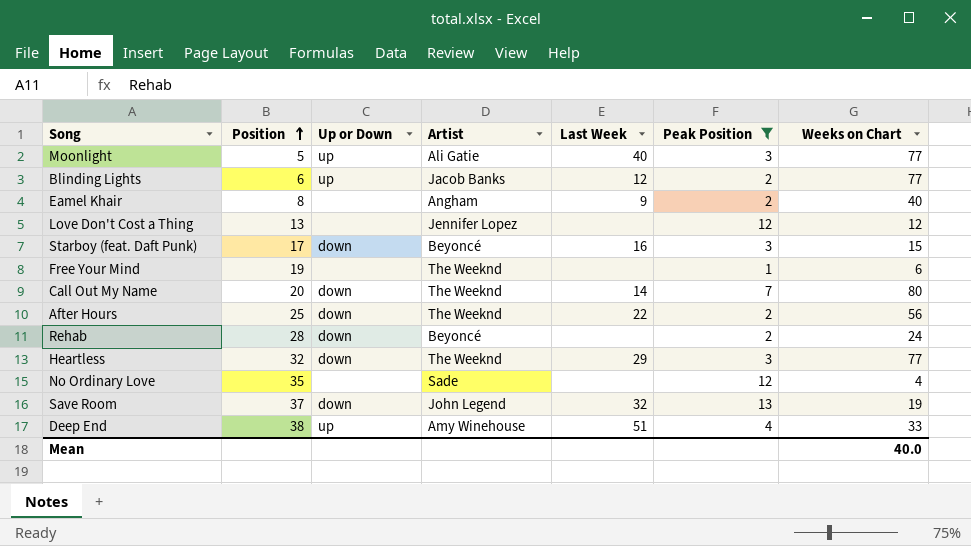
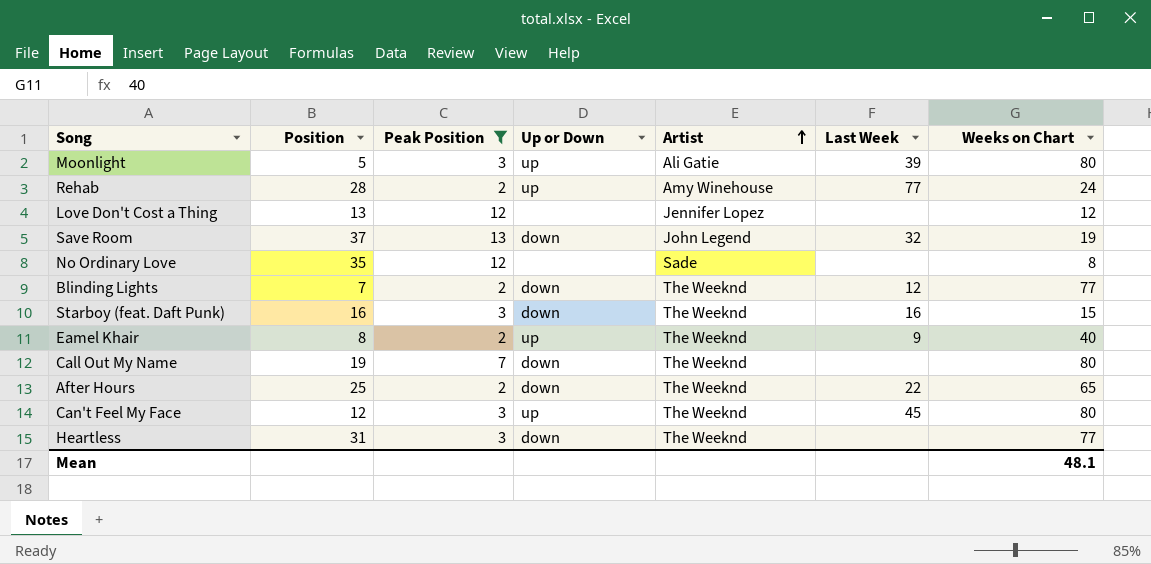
row order: Position ascending -> Artist ascending
column Peak Position | position: 6 -> 3
row Free Your Mind: 19 | none | The Weeknd | none | 1 | 6 -> none
row Deep End: 38 | up | Amy Winehouse | 51 | 4 | 33 -> none
Moonlight | Last Week: 40 -> 39
Moonlight | Weeks on Chart: 77 -> 80
Rehab | Up or Down: down -> up
Rehab | Artist: Beyoncé -> Amy Winehouse
Rehab | Last Week: none -> 77
No Ordinary Love | Weeks on Chart: 4 -> 8
Blinding Lights | Position: 6 -> 7
Blinding Lights | Up or Down: up -> down
Blinding Lights | Artist: Jacob Banks -> The Weeknd
Starboy (feat. Daft Punk) | Position: 17 -> 16
Starboy (feat. Daft Punk) | Artist: Beyoncé -> The Weeknd
Eamel Khair | Up or Down: none -> up
Eamel Khair | Artist: Angham -> The Weeknd
Call Out My Name | Position: 20 -> 19
Call Out My Name | Last Week: 14 -> none
After Hours | Weeks on Chart: 56 -> 65
row Can't Feel My Face: none -> 12 | 3 | up | The Weeknd | 45 | 80
Heartless | Position: 32 -> 31
Heartless | Last Week: 29 -> none
Mean | Weeks on Chart: 40.0 -> 48.1

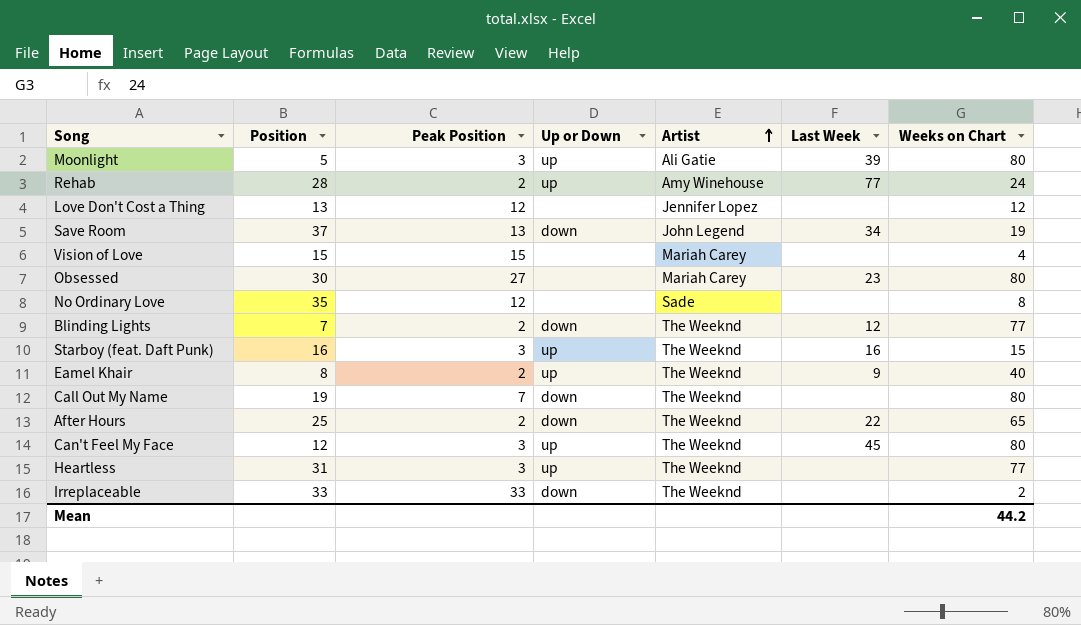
filter: Peak Position <= 13 -> none
Save Room | Last Week: 32 -> 34
Starboy (feat. Daft Punk) | Up or Down: down -> up
Heartless | Up or Down: down -> up
Mean | Weeks on Chart: 48.1 -> 44.2

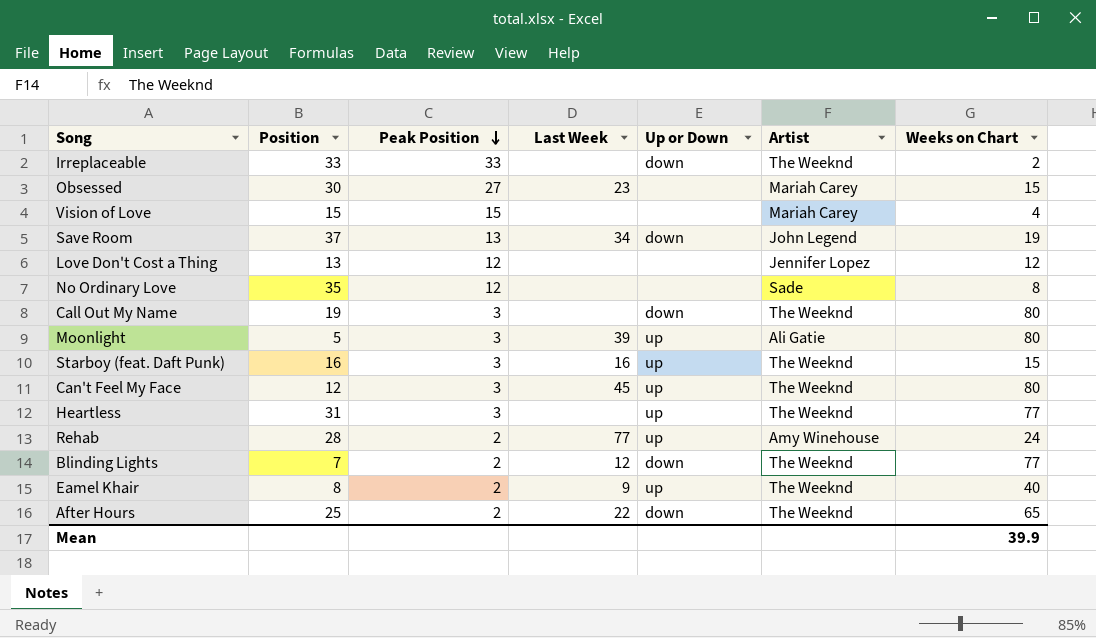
row order: Artist ascending -> Peak Position descending
column Last Week | position: 6 -> 4
Obsessed | Weeks on Chart: 80 -> 15
Call Out My Name | Peak Position: 7 -> 3
Mean | Weeks on Chart: 44.2 -> 39.9

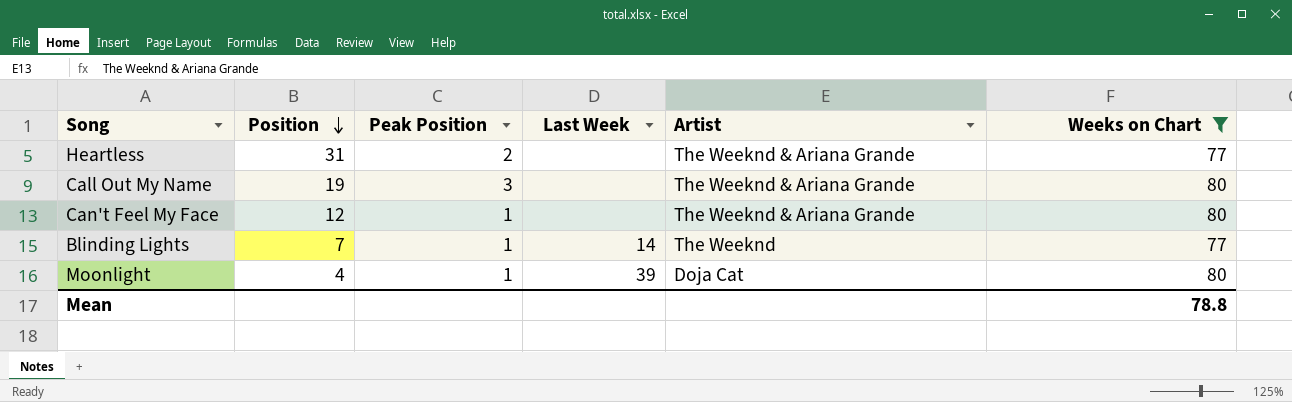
filter: none -> Weeks on Chart >= 77
row order: Peak Position descending -> Position descending
column Up or Down | position: 5 -> none
Heartless | Peak Position: 3 -> 2
Heartless | Artist: The Weeknd -> The Weeknd & Ariana Grande
Call Out My Name | Artist: The Weeknd -> The Weeknd & Ariana Grande
Can't Feel My Face | Peak Position: 3 -> 1
Can't Feel My Face | Last Week: 45 -> none
Can't Feel My Face | Artist: The Weeknd -> The Weeknd & Ariana Grande
Blinding Lights | Peak Position: 2 -> 1
Blinding Lights | Last Week: 12 -> 14
Moonlight | Position: 5 -> 4
Moonlight | Peak Position: 3 -> 1
Moonlight | Artist: Ali Gatie -> Doja Cat
Mean | Weeks on Chart: 39.9 -> 78.8

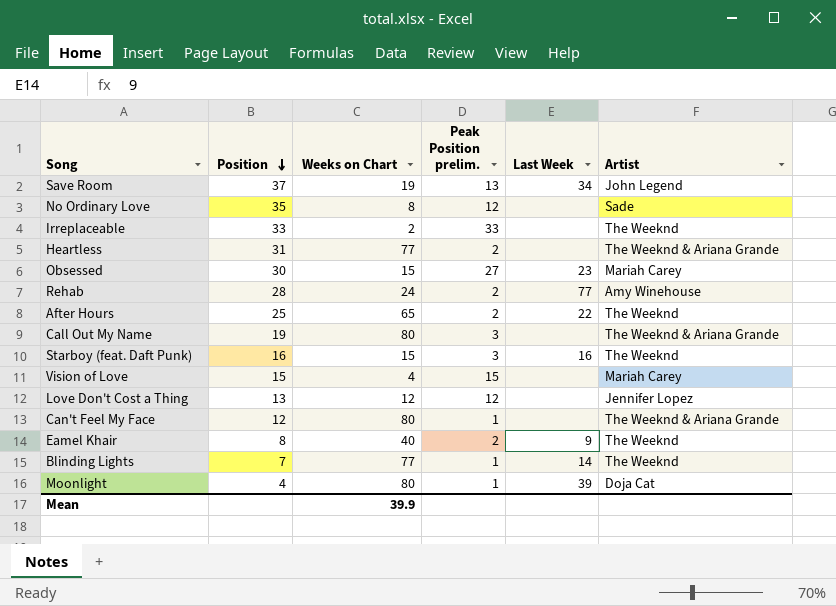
filter: Weeks on Chart >= 77 -> none
column Weeks on Chart | position: 6 -> 3
column name: Peak Position -> Peak Position prelim.
Mean | Weeks on Chart: 78.8 -> 39.9

